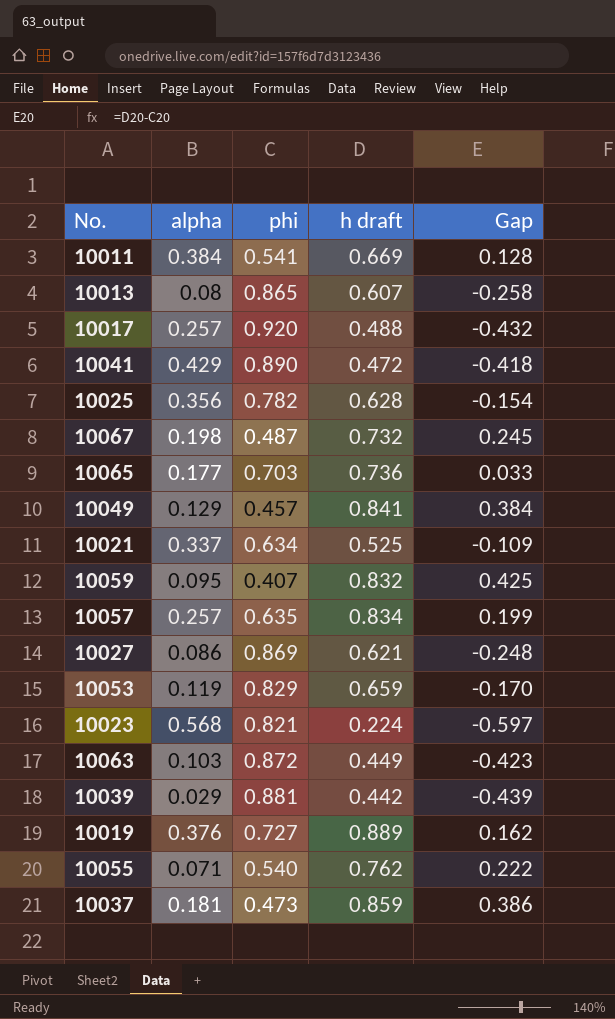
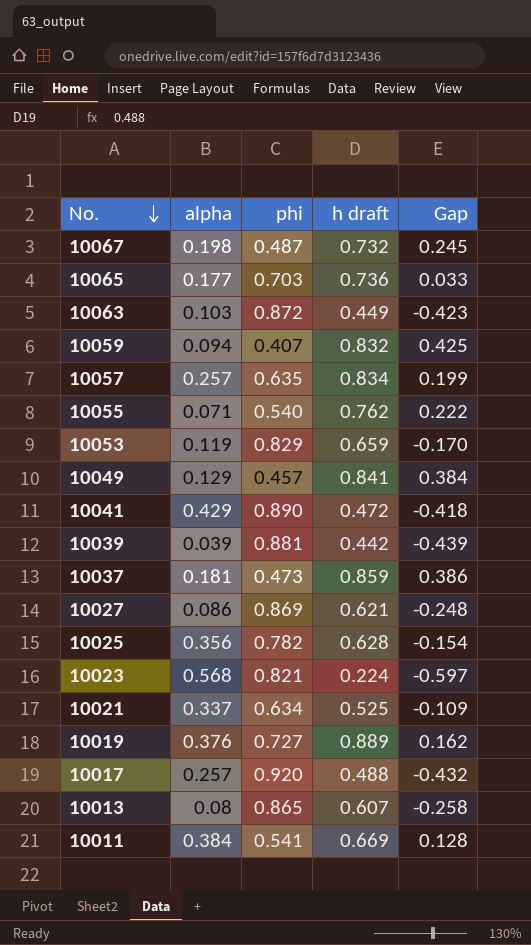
row order: none -> No. descending
10059 | alpha: 0.095 -> 0.094
10039 | alpha: 0.029 -> 0.039

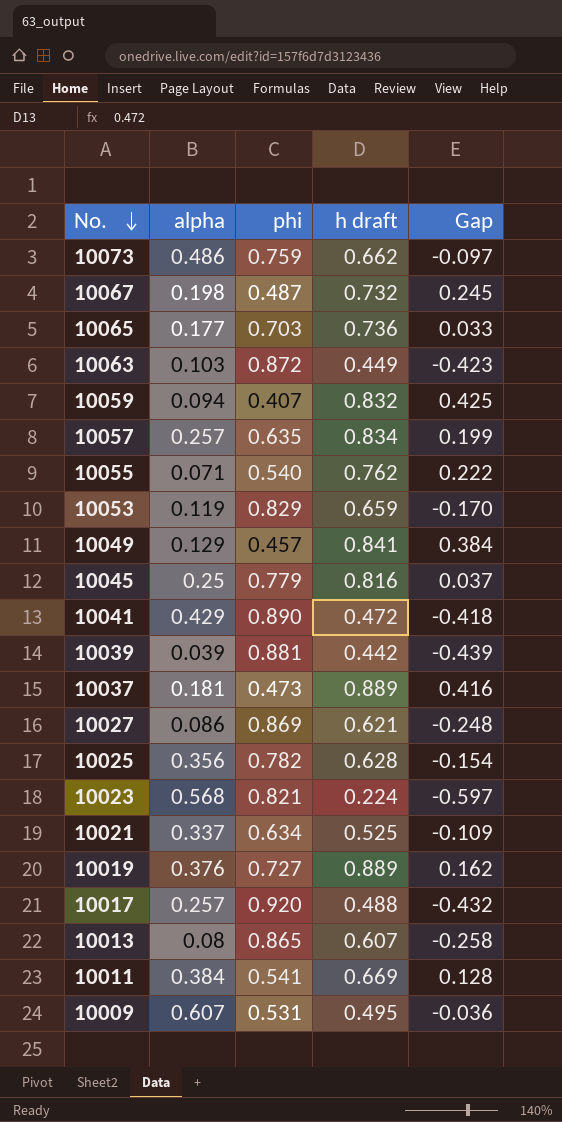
row 10073: none -> 0.486 | 0.759 | 0.662 | -0.097
row 10045: none -> 0.25 | 0.779 | 0.816 | 0.037
10037 | h draft: 0.859 -> 0.889
10037 | Gap: 0.386 -> 0.416
row 10009: none -> 0.607 | 0.531 | 0.495 | -0.036

